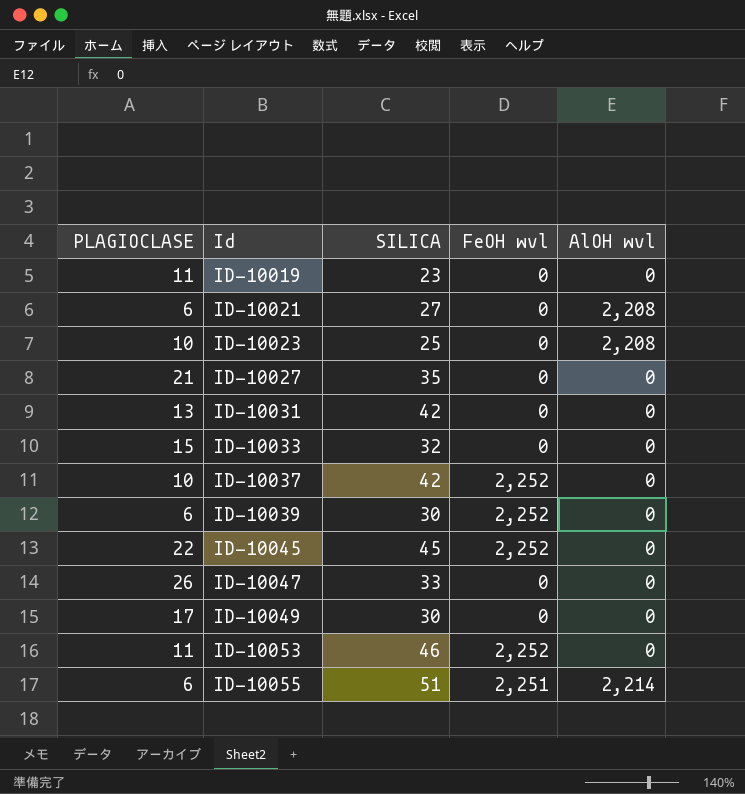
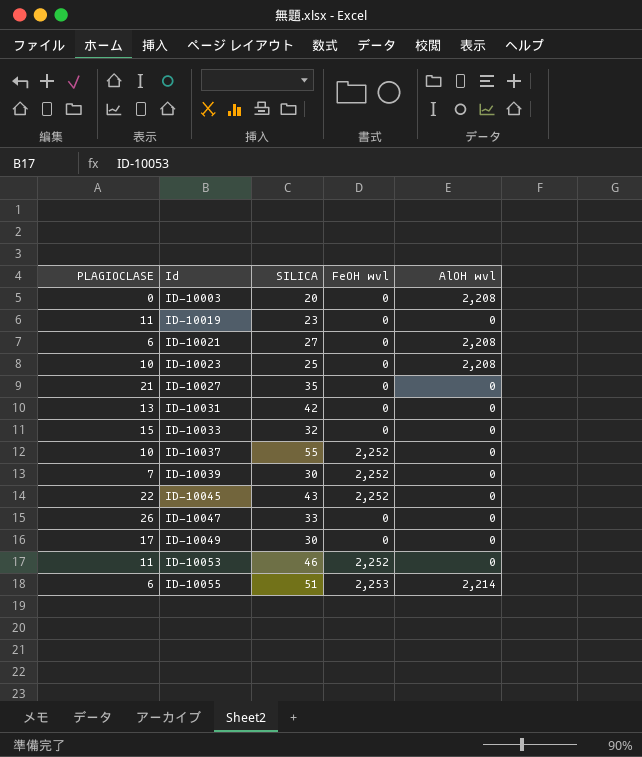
row ID-10003: none -> 0 | 20 | 0 | 2,208
ID-10037 | SILICA: 42 -> 55
ID-10039 | PLAGIOCLASE: 6 -> 7
ID-10045 | SILICA: 45 -> 43
ID-10055 | FeOH wvl: 2,251 -> 2,253

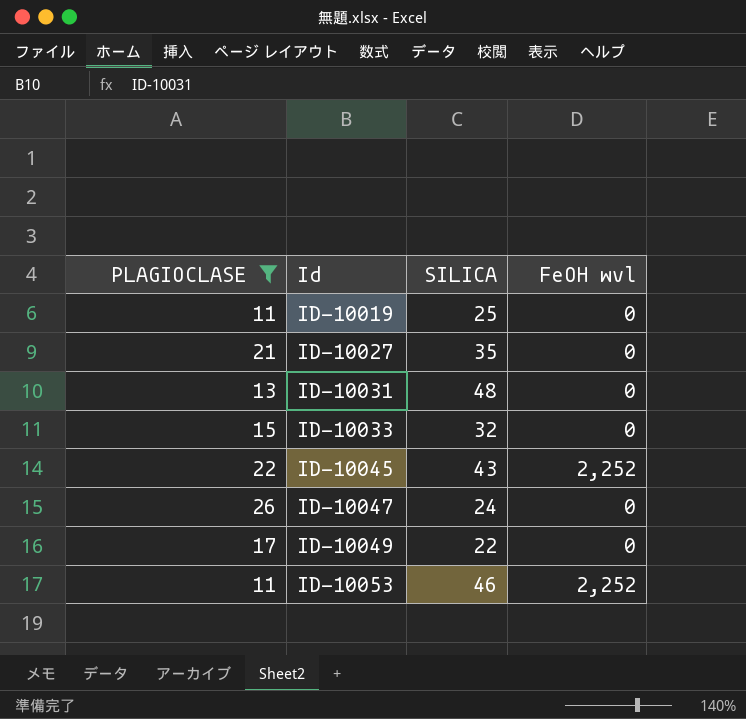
filter: none -> PLAGIOCLASE >= 11
column AlOH wvl | position: 5 -> none
ID-10019 | SILICA: 23 -> 25
ID-10031 | SILICA: 42 -> 48
ID-10047 | SILICA: 33 -> 24
ID-10049 | SILICA: 30 -> 22

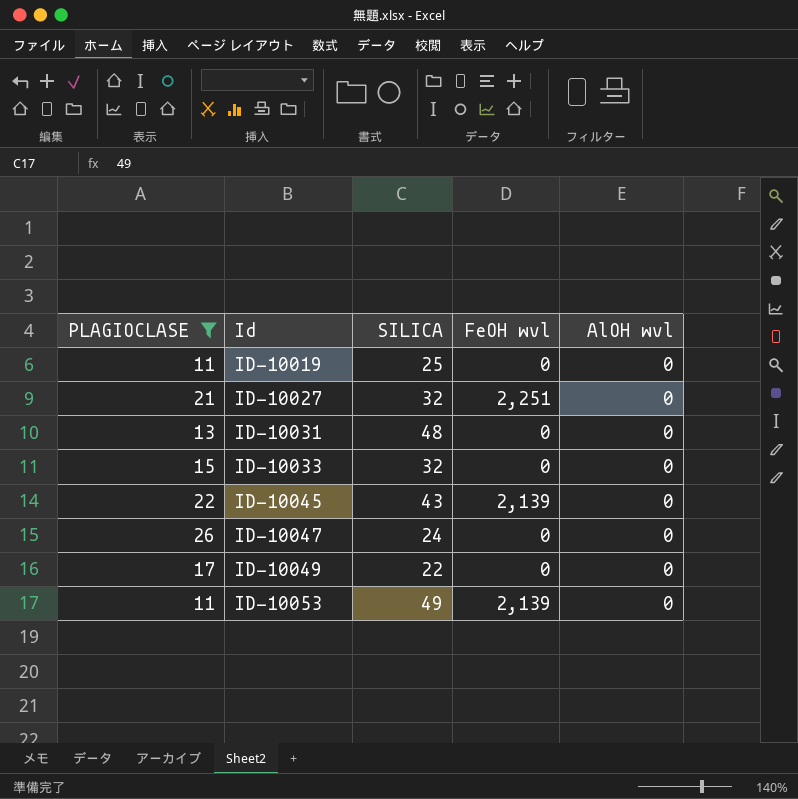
column AlOH wvl | position: none -> 5
ID-10027 | SILICA: 35 -> 32
ID-10027 | FeOH wvl: 0 -> 2,251
ID-10045 | FeOH wvl: 2,252 -> 2,139
ID-10053 | SILICA: 46 -> 49
ID-10053 | FeOH wvl: 2,252 -> 2,139

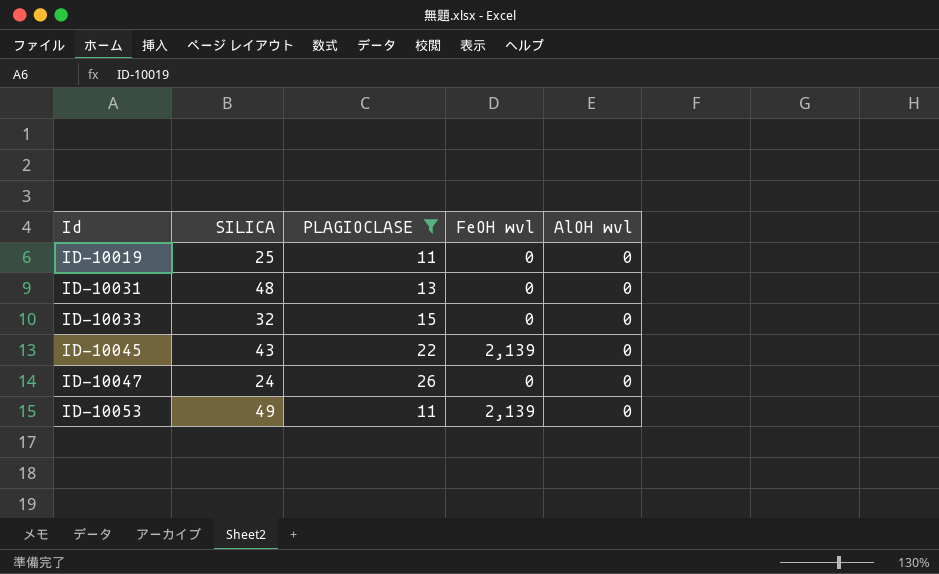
column PLAGIOCLASE | position: 1 -> 3
row ID-10027: 21 | 32 | 2,251 | 0 -> none
row ID-10049: 17 | 22 | 0 | 0 -> none

